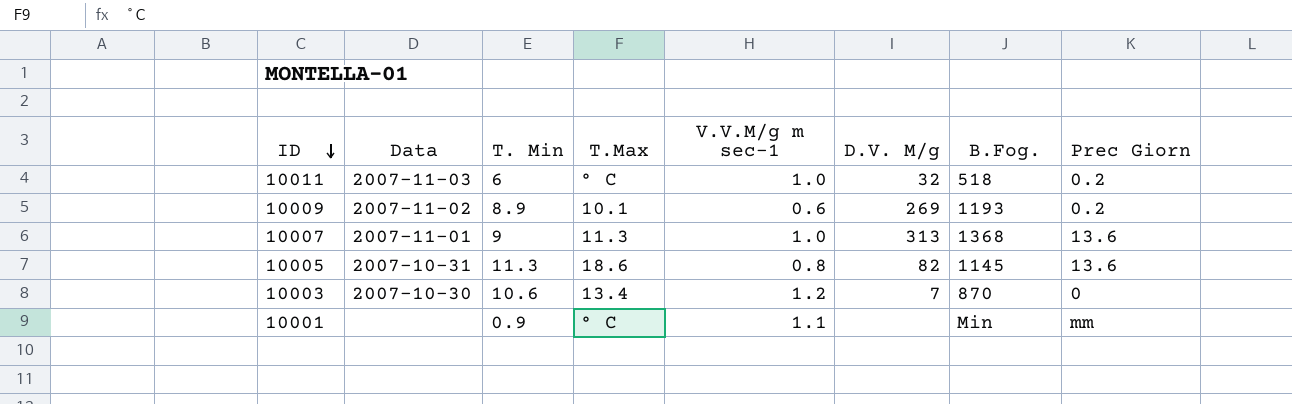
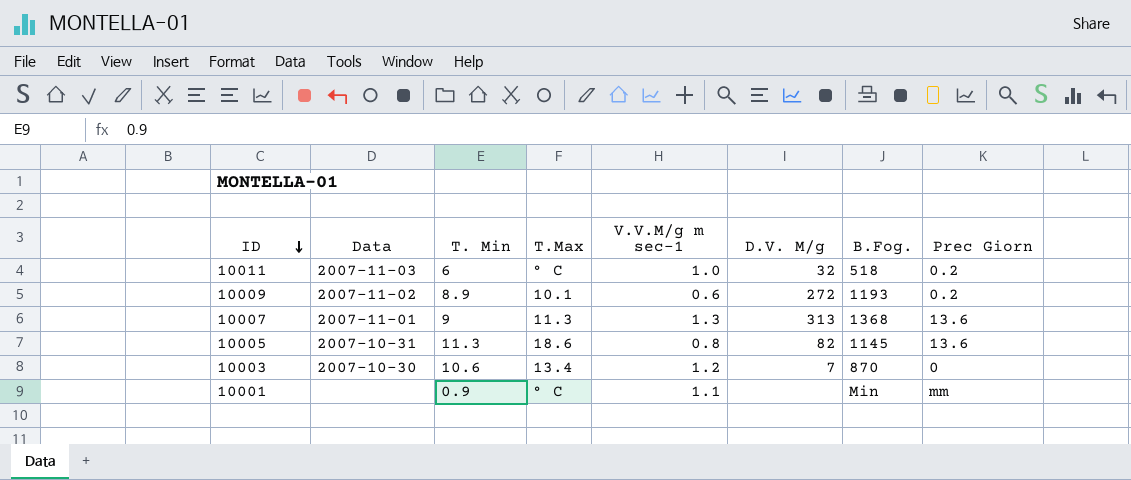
10009 | D.V. M/g: 269 -> 272
10007 | V.V.M/g m sec-1: 1.0 -> 1.3

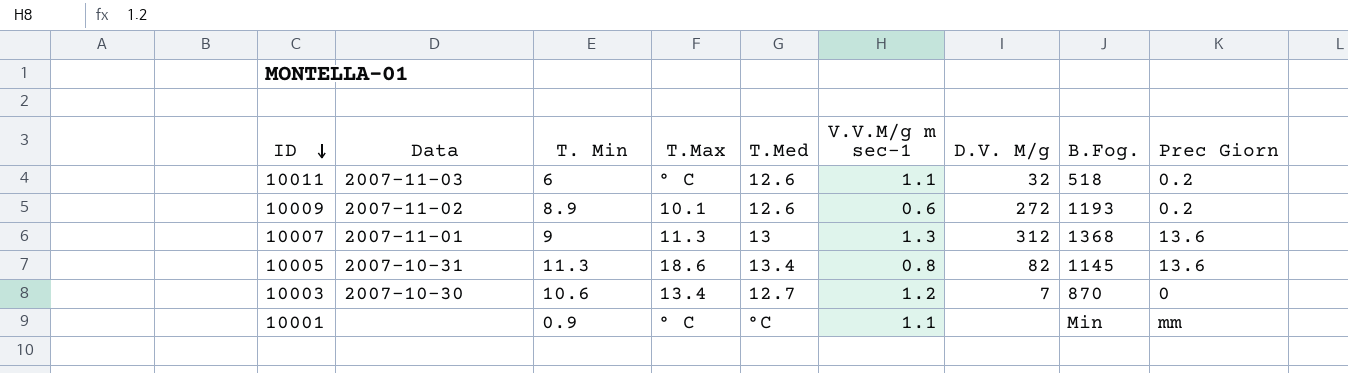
column T.Med | position: none -> 5
10011 | V.V.M/g m sec-1: 1.0 -> 1.1
10007 | D.V. M/g: 313 -> 312

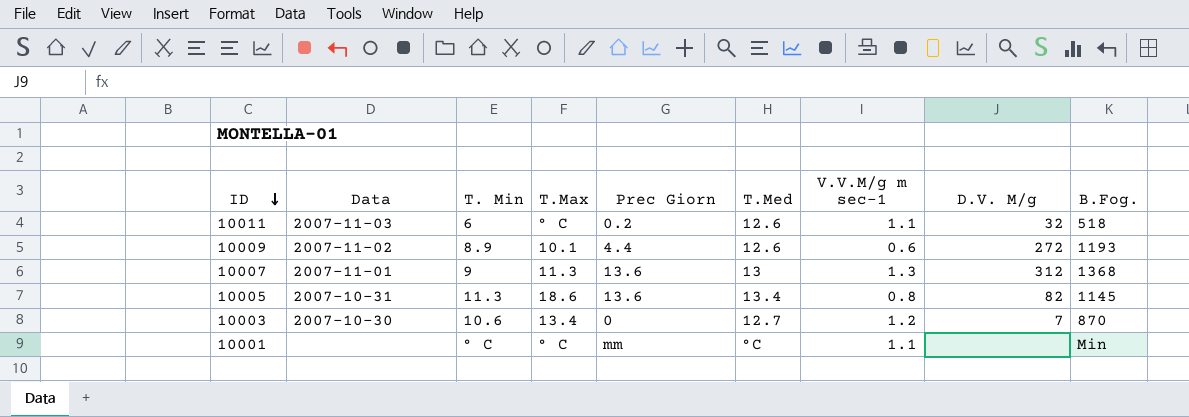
column Prec Giorn | position: 9 -> 5
10009 | Prec Giorn: 0.2 -> 4.4
10001 | T. Min: 0.9 -> ° C

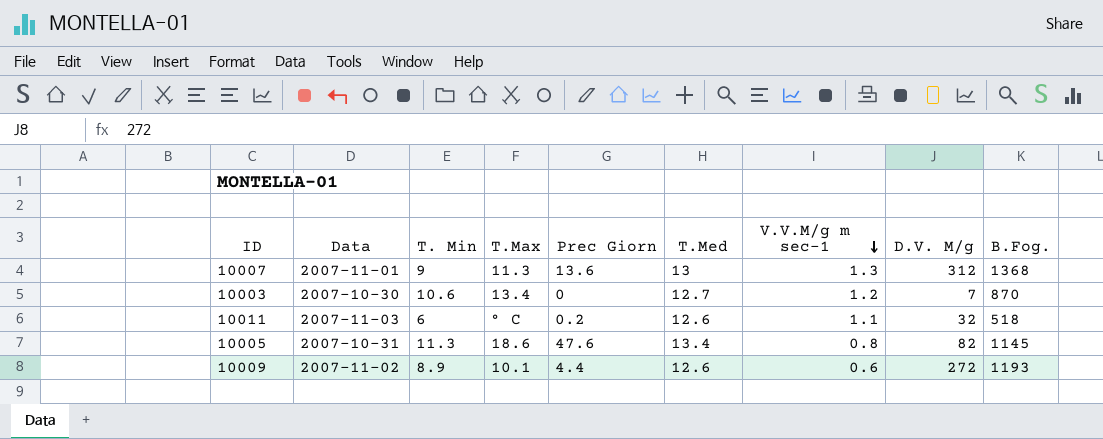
row order: ID descending -> V.V.M/g m sec-1 descending
row 10001: none | ° C | ° C | mm | °C | 1.1 | none | Min -> none
10005 | Prec Giorn: 13.6 -> 47.6

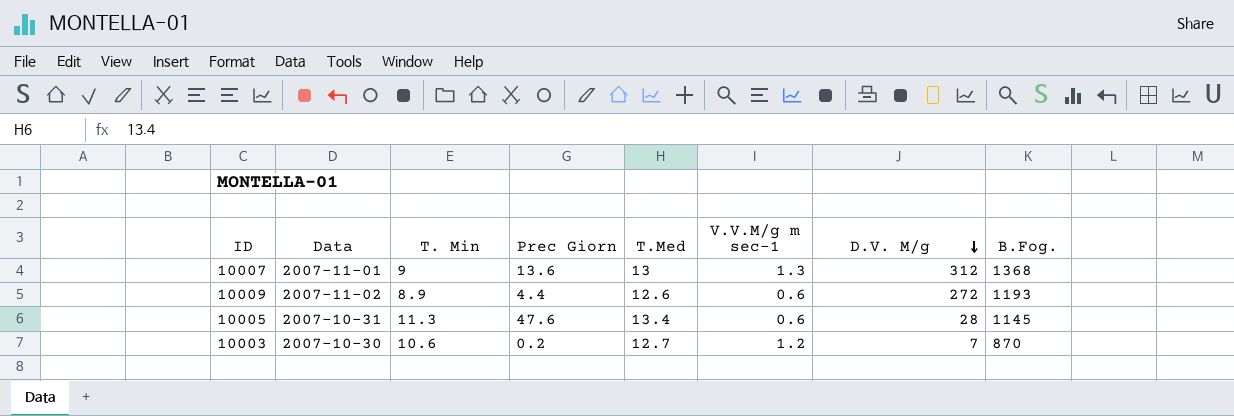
row order: V.V.M/g m sec-1 descending -> D.V. M/g descending
column T.Max | position: 4 -> none
row 10011: 2007-11-03 | 6 | ° C | 0.2 | 12.6 | 1.1 | 32 | 518 -> none
10005 | V.V.M/g m sec-1: 0.8 -> 0.6
10005 | D.V. M/g: 82 -> 28
10003 | Prec Giorn: 0 -> 0.2

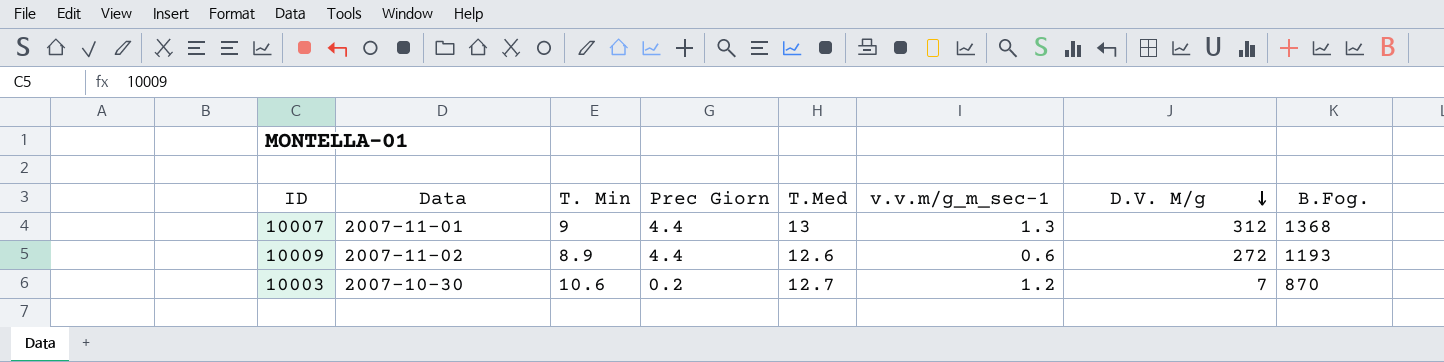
column name: V.V.M/g m sec-1 -> v.v.m/g_m_sec-1
row 10005: 2007-10-31 | 11.3 | 47.6 | 13.4 | 0.6 | 28 | 1145 -> none
10007 | Prec Giorn: 13.6 -> 4.4

